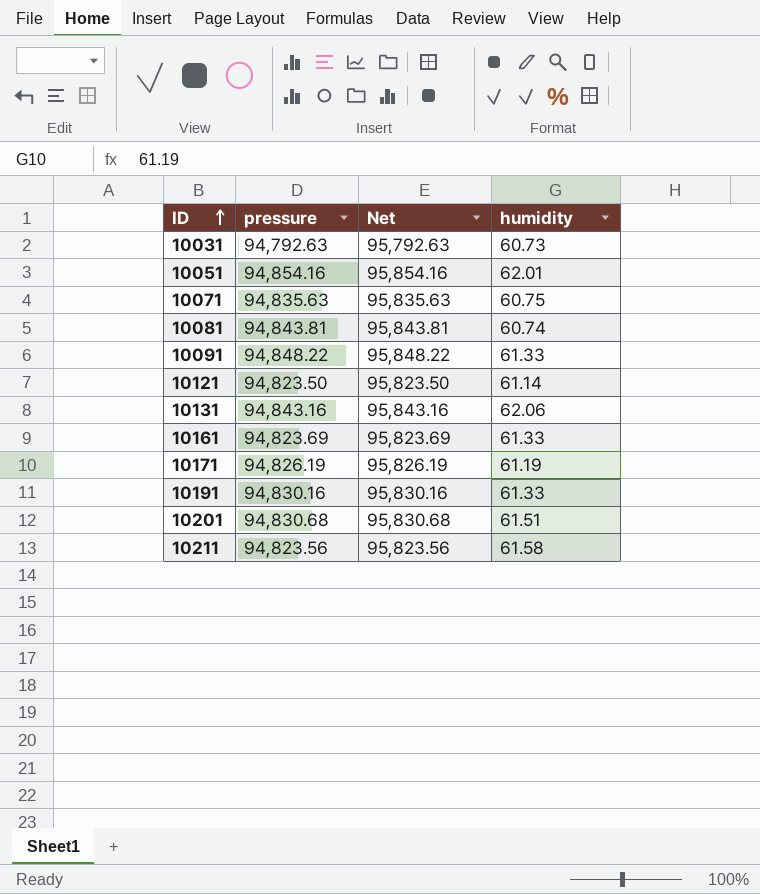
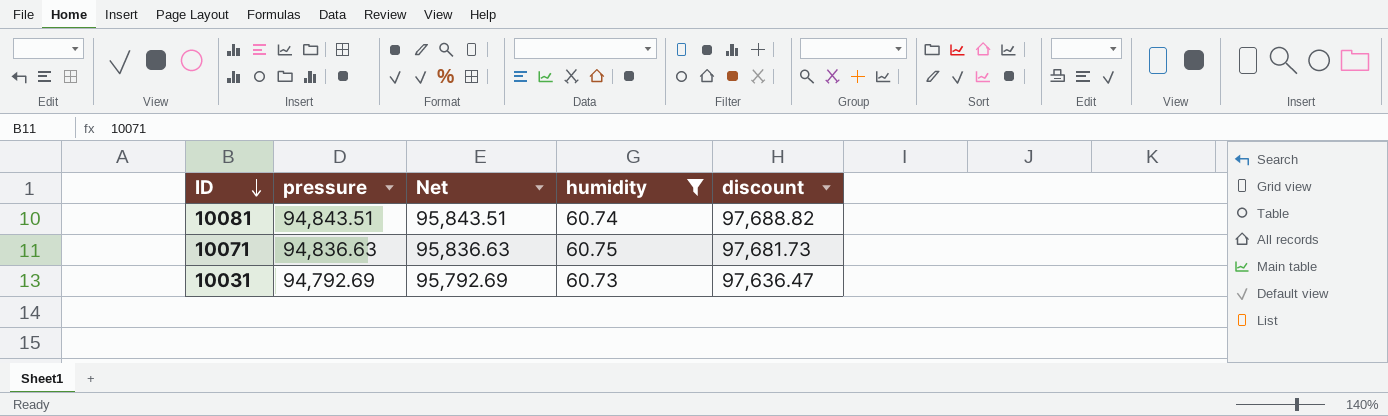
filter: none -> humidity <= 60.75
row order: ID ascending -> ID descending
column discount | formula: none -> [pressure] * 1.03
10081 | pressure: 94,843.81 -> 94,843.51
10081 | Net: 95,843.81 -> 95,843.51
10071 | pressure: 94,835.63 -> 94,836.63
10071 | Net: 95,835.63 -> 95,836.63
10031 | pressure: 94,792.63 -> 94,792.69
10031 | Net: 95,792.63 -> 95,792.69

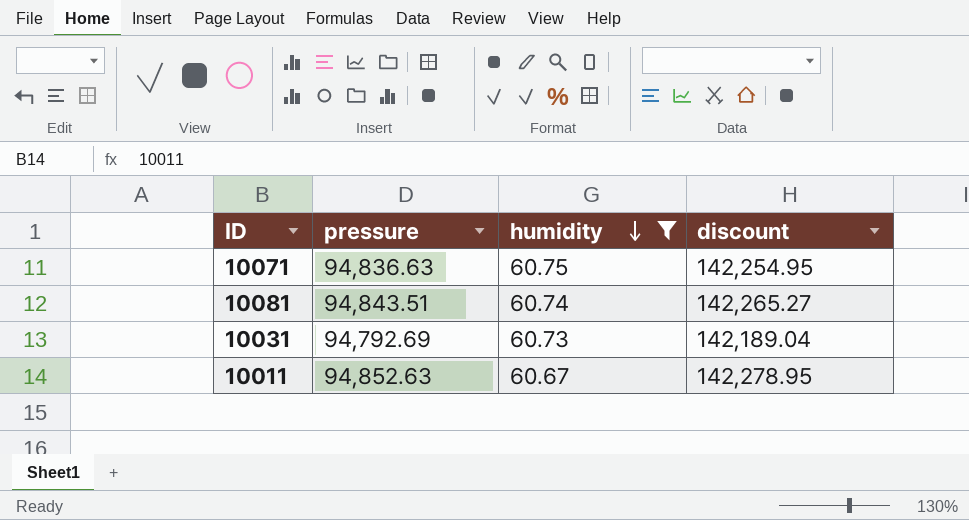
row order: ID descending -> humidity descending
column Net | formula: [pressure] + 1000 -> none
column discount | formula: [pressure] * 1.03 -> [pressure] * 1.5
row 10011: none -> 94,852.63 | 60.67 | 142,278.95

